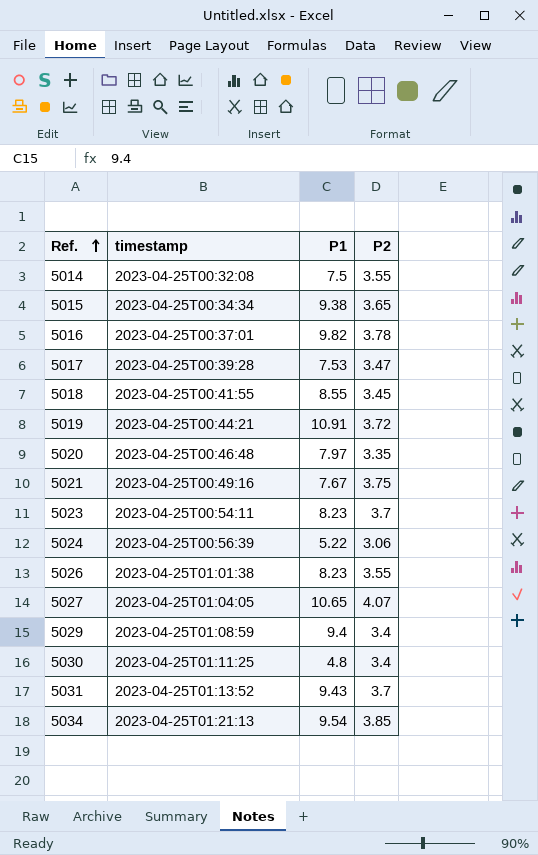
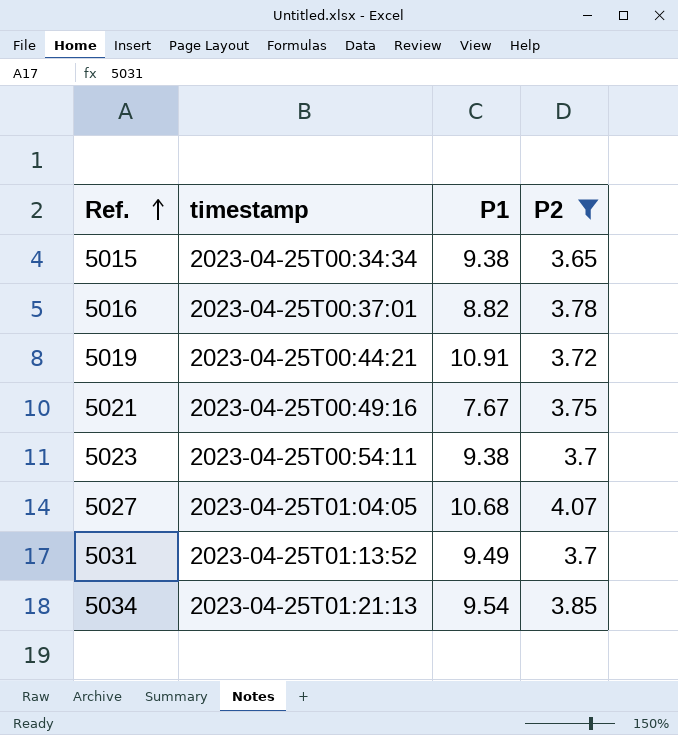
filter: none -> P2 >= 3.65
5016 | P1: 9.82 -> 8.82
5023 | P1: 8.23 -> 9.38
5027 | P1: 10.65 -> 10.68
5031 | P1: 9.43 -> 9.49

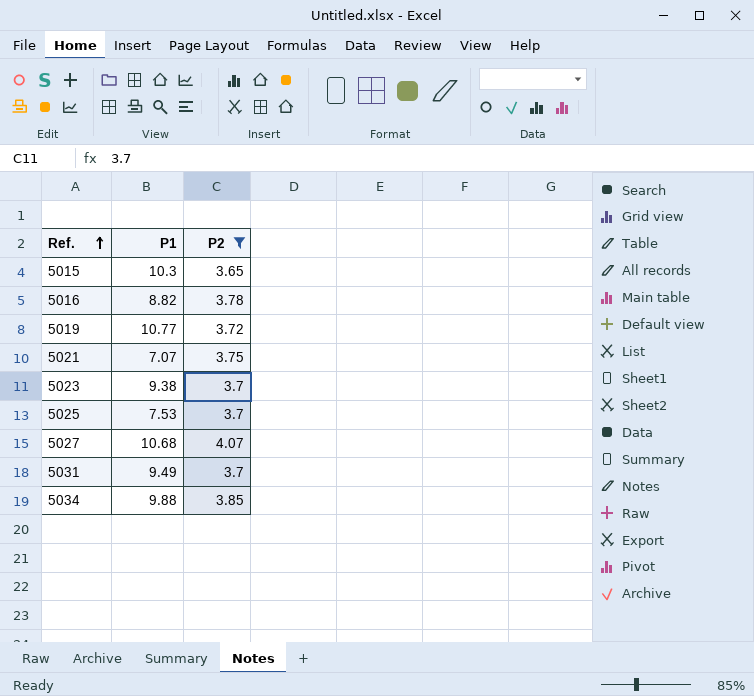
column timestamp | position: 2 -> none
5015 | P1: 9.38 -> 10.3
5019 | P1: 10.91 -> 10.77
5021 | P1: 7.67 -> 7.07
row 5025: none -> 7.53 | 3.7
5034 | P1: 9.54 -> 9.88

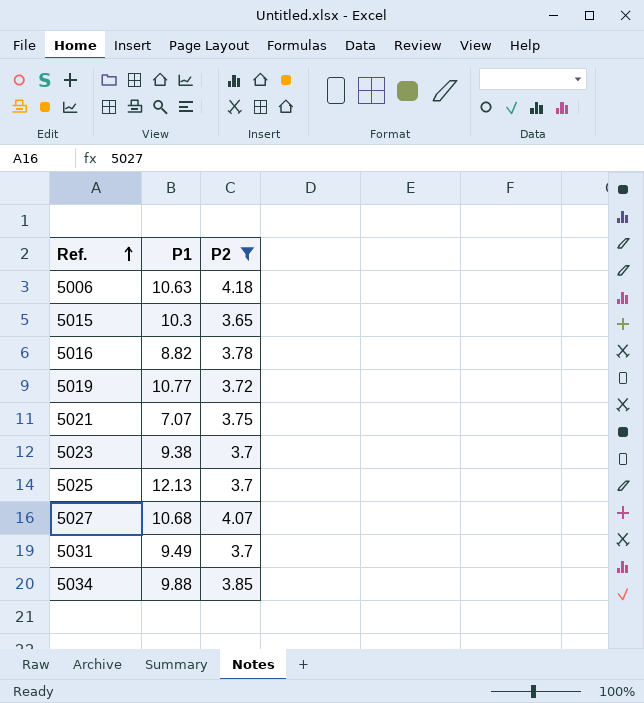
row 5006: none -> 10.63 | 4.18
5025 | P1: 7.53 -> 12.13

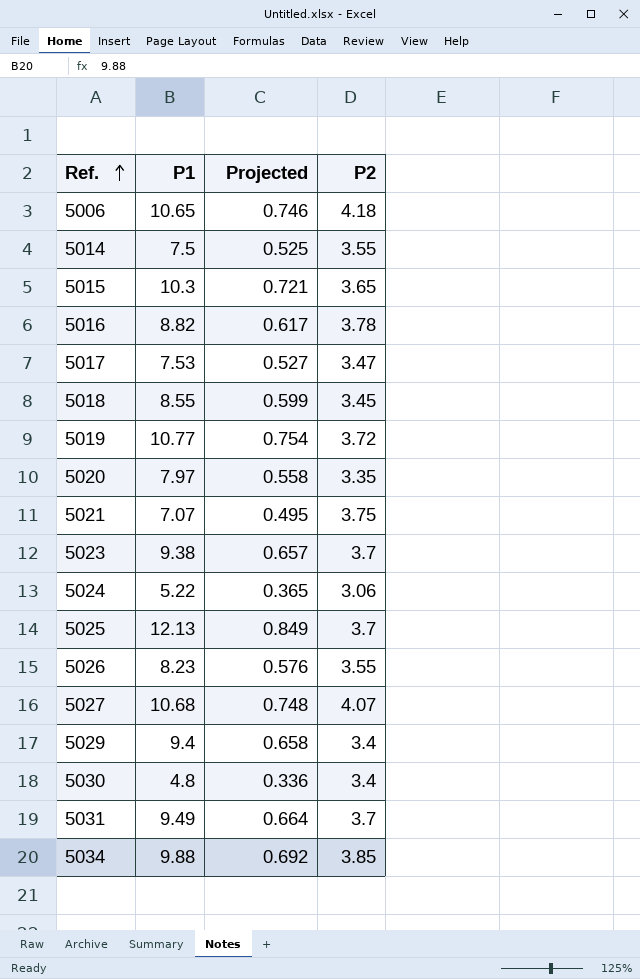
filter: P2 >= 3.65 -> none
column Projected | formula: none -> [P1] * 0.07
5006 | P1: 10.63 -> 10.65

